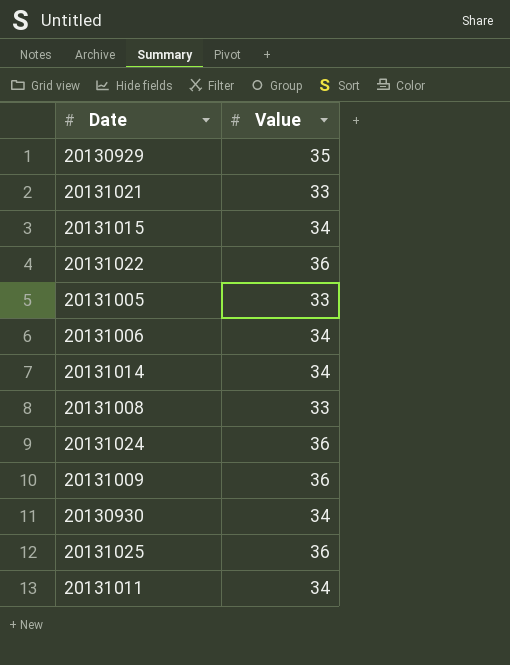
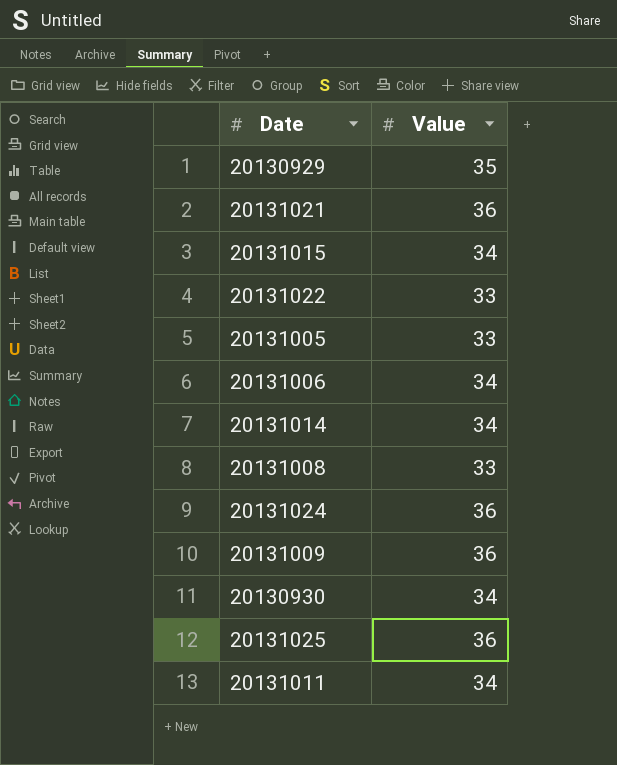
20131021 | Value: 33 -> 36
20131022 | Value: 36 -> 33

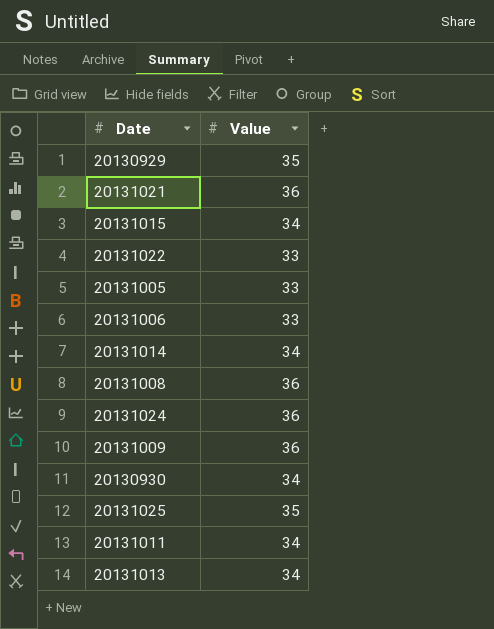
20131006 | Value: 34 -> 33
20131008 | Value: 33 -> 36
20131025 | Value: 36 -> 35
row 20131013: none -> 34

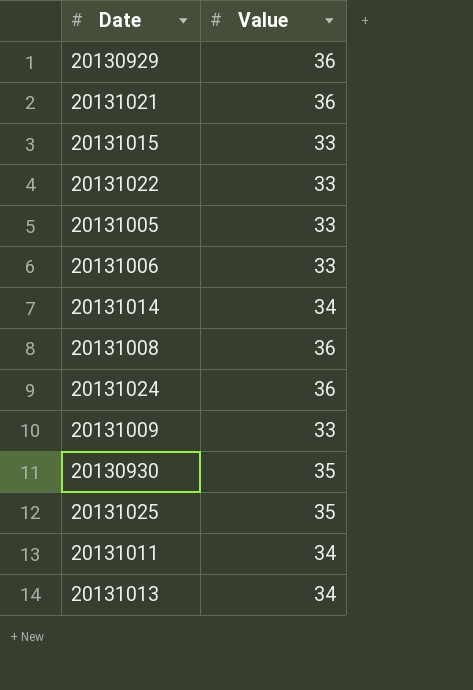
20130929 | Value: 35 -> 36
20131015 | Value: 34 -> 33
20131009 | Value: 36 -> 33
20130930 | Value: 34 -> 35

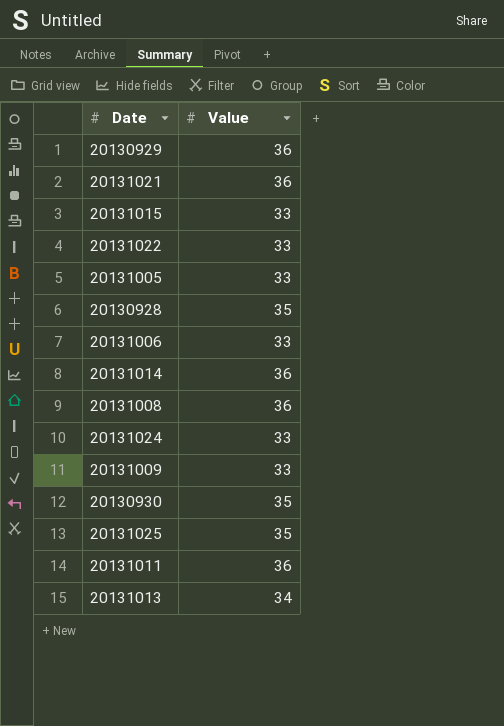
row 20130928: none -> 35
20131014 | Value: 34 -> 36
20131024 | Value: 36 -> 33
20131011 | Value: 34 -> 36

